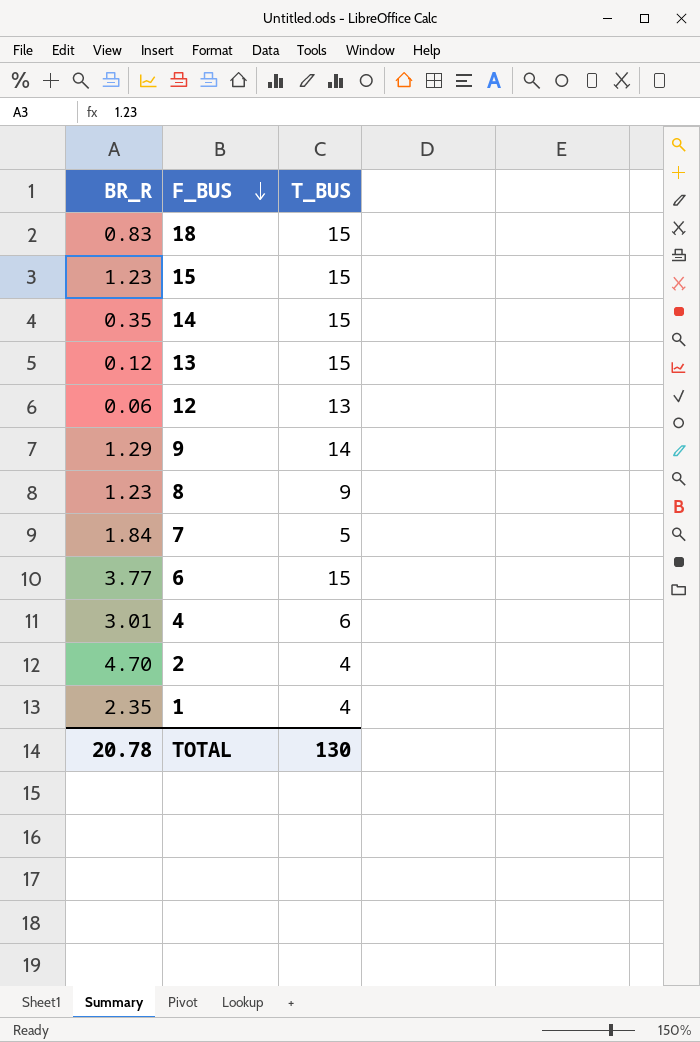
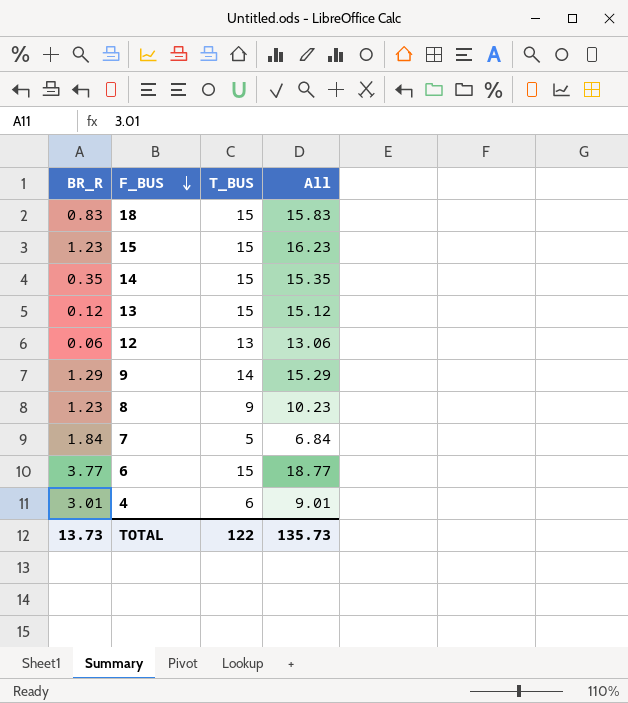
column All | formula: none -> [BR_R] + [T_BUS]
row 2: 4.70 | 4 -> none
row 1: 2.35 | 4 -> none
TOTAL | BR_R: 20.78 -> 13.73
TOTAL | T_BUS: 130 -> 122

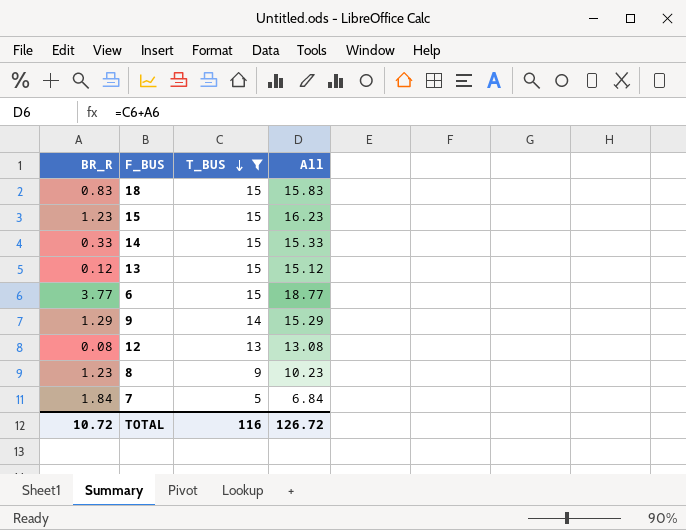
filter: none -> T_BUS != 6
row order: F_BUS descending -> T_BUS descending
14 | BR_R: 0.35 -> 0.33
14 | All: 15.35 -> 15.33
12 | BR_R: 0.06 -> 0.08
12 | All: 13.06 -> 13.08
TOTAL | BR_R: 13.73 -> 10.72
TOTAL | T_BUS: 122 -> 116
TOTAL | All: 135.73 -> 126.72

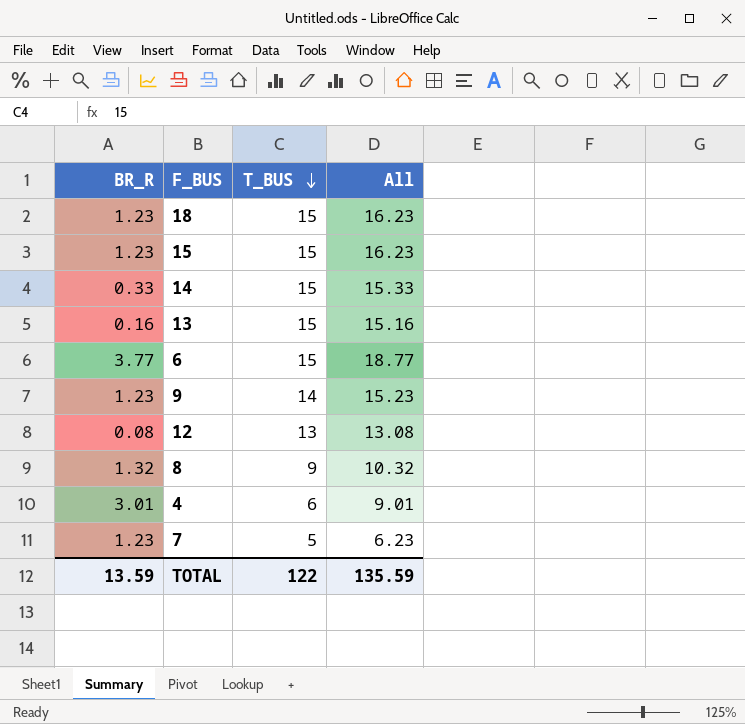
filter: T_BUS != 6 -> none
18 | BR_R: 0.83 -> 1.23
18 | All: 15.83 -> 16.23
13 | BR_R: 0.12 -> 0.16
13 | All: 15.12 -> 15.16
9 | BR_R: 1.29 -> 1.23
9 | All: 15.29 -> 15.23
8 | BR_R: 1.23 -> 1.32
8 | All: 10.23 -> 10.32
7 | BR_R: 1.84 -> 1.23
7 | All: 6.84 -> 6.23
TOTAL | BR_R: 10.72 -> 13.59
TOTAL | T_BUS: 116 -> 122
TOTAL | All: 126.72 -> 135.59

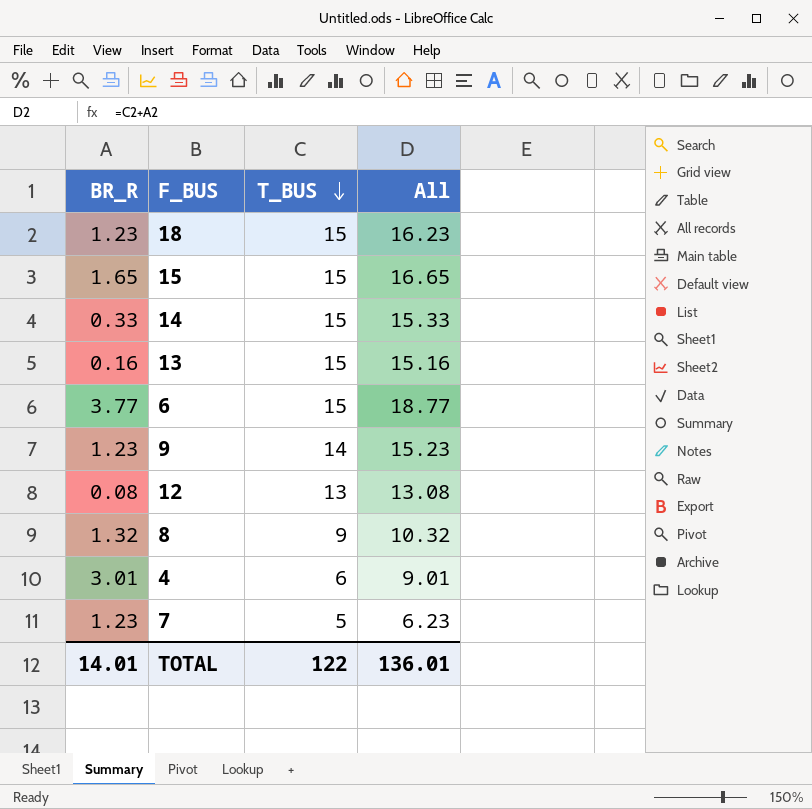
15 | BR_R: 1.23 -> 1.65
15 | All: 16.23 -> 16.65
TOTAL | BR_R: 13.59 -> 14.01
TOTAL | All: 135.59 -> 136.01

